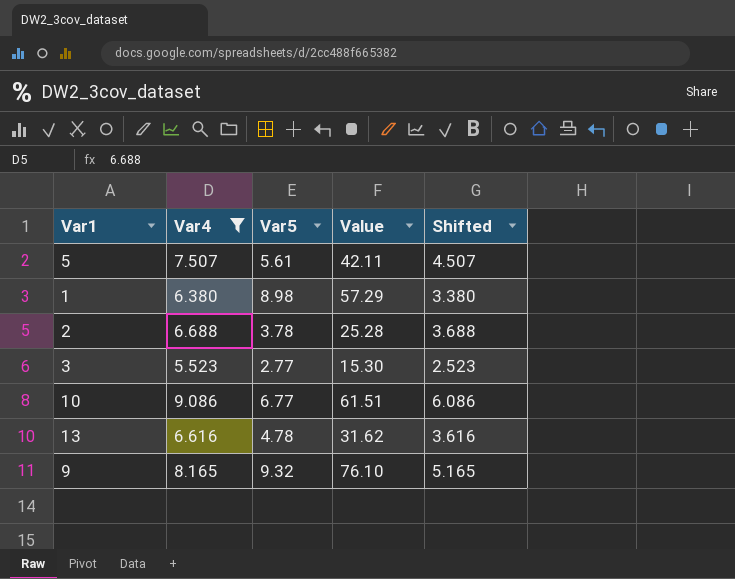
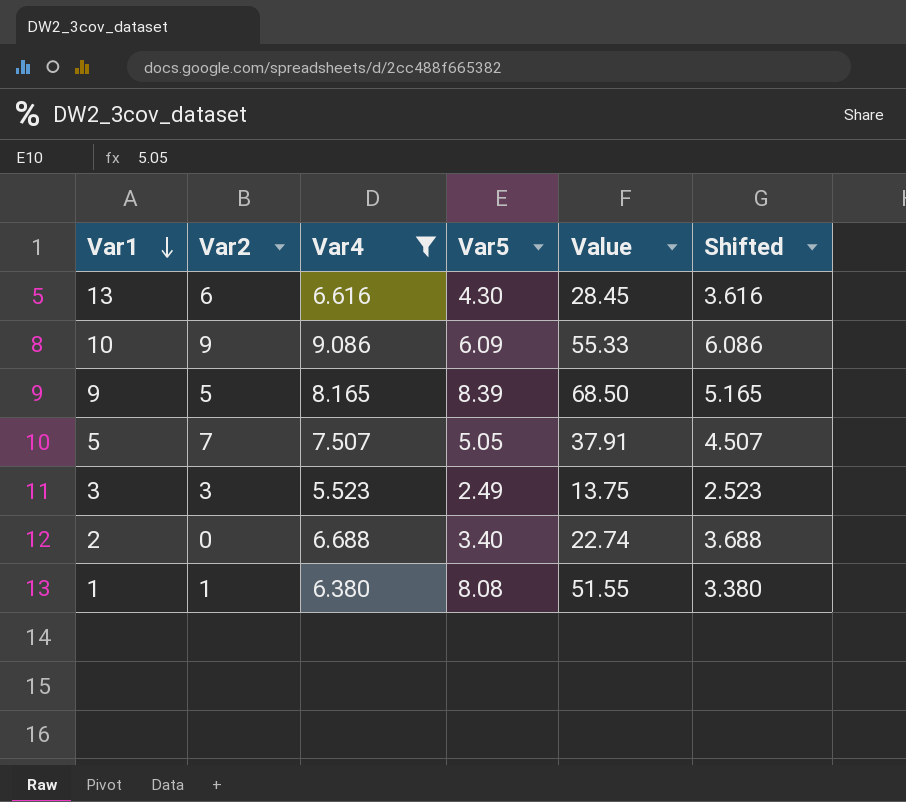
row order: none -> Var1 descending
column Var2 | position: none -> 2
13 | Var5: 4.78 -> 4.30
13 | Value: 31.62 -> 28.45
10 | Var5: 6.77 -> 6.09
10 | Value: 61.51 -> 55.33
9 | Var5: 9.32 -> 8.39
9 | Value: 76.10 -> 68.50
5 | Var5: 5.61 -> 5.05
5 | Value: 42.11 -> 37.91
3 | Var5: 2.77 -> 2.49
3 | Value: 15.30 -> 13.75
2 | Var5: 3.78 -> 3.40
2 | Value: 25.28 -> 22.74
1 | Var5: 8.98 -> 8.08
1 | Value: 57.29 -> 51.55

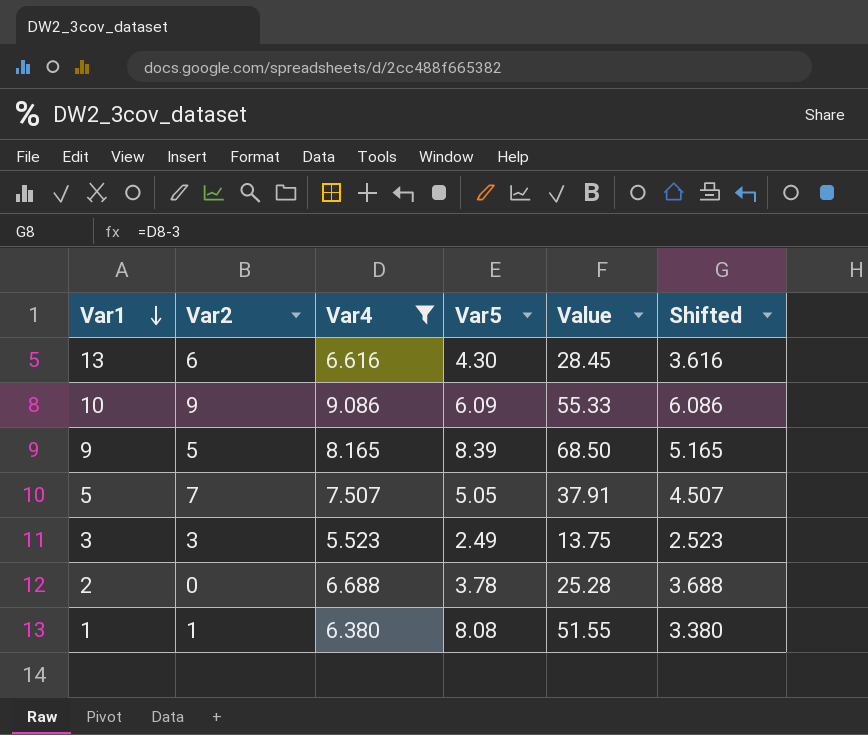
2 | Var5: 3.40 -> 3.78
2 | Value: 22.74 -> 25.28

